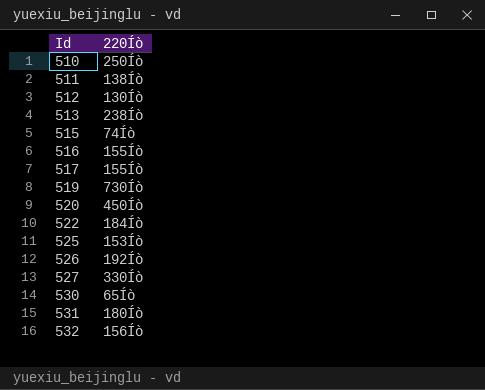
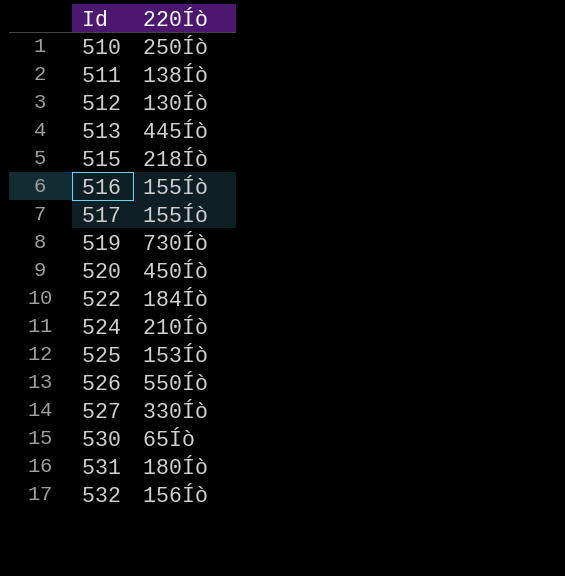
513 | 220Íò: 238Íò -> 445Íò
515 | 220Íò: 74Íò -> 218Íò
row 524: none -> 210Íò
526 | 220Íò: 192Íò -> 550Íò

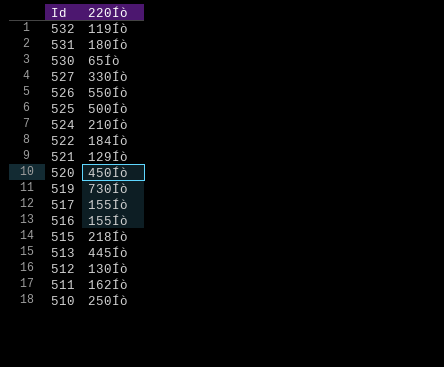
row order: Id ascending -> Id descending
532 | 220Íò: 156Íò -> 119Íò
525 | 220Íò: 153Íò -> 500Íò
row 521: none -> 129Íò
511 | 220Íò: 138Íò -> 162Íò

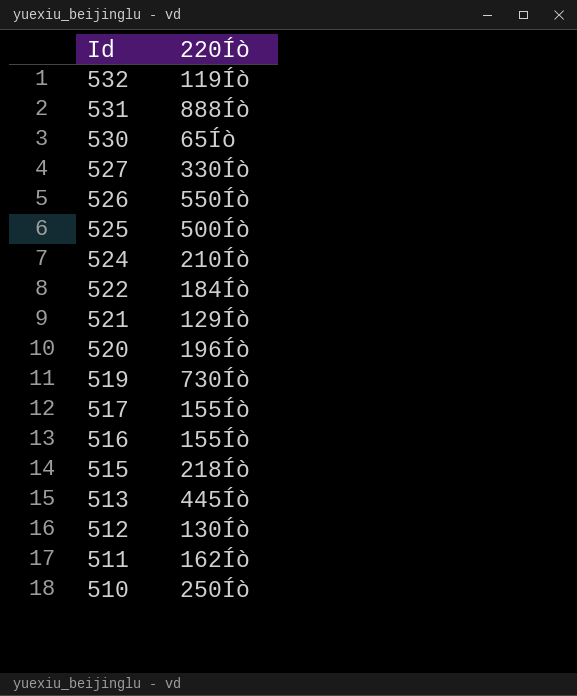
531 | 220Íò: 180Íò -> 888Íò
520 | 220Íò: 450Íò -> 196Íò

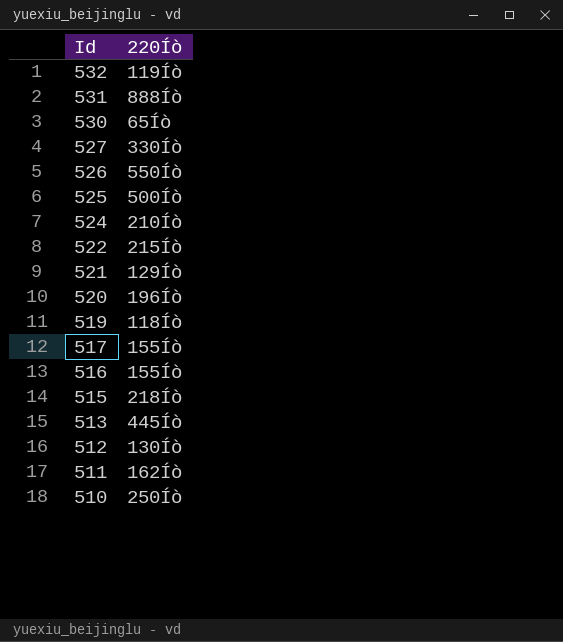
522 | 220Íò: 184Íò -> 215Íò
519 | 220Íò: 730Íò -> 118Íò

